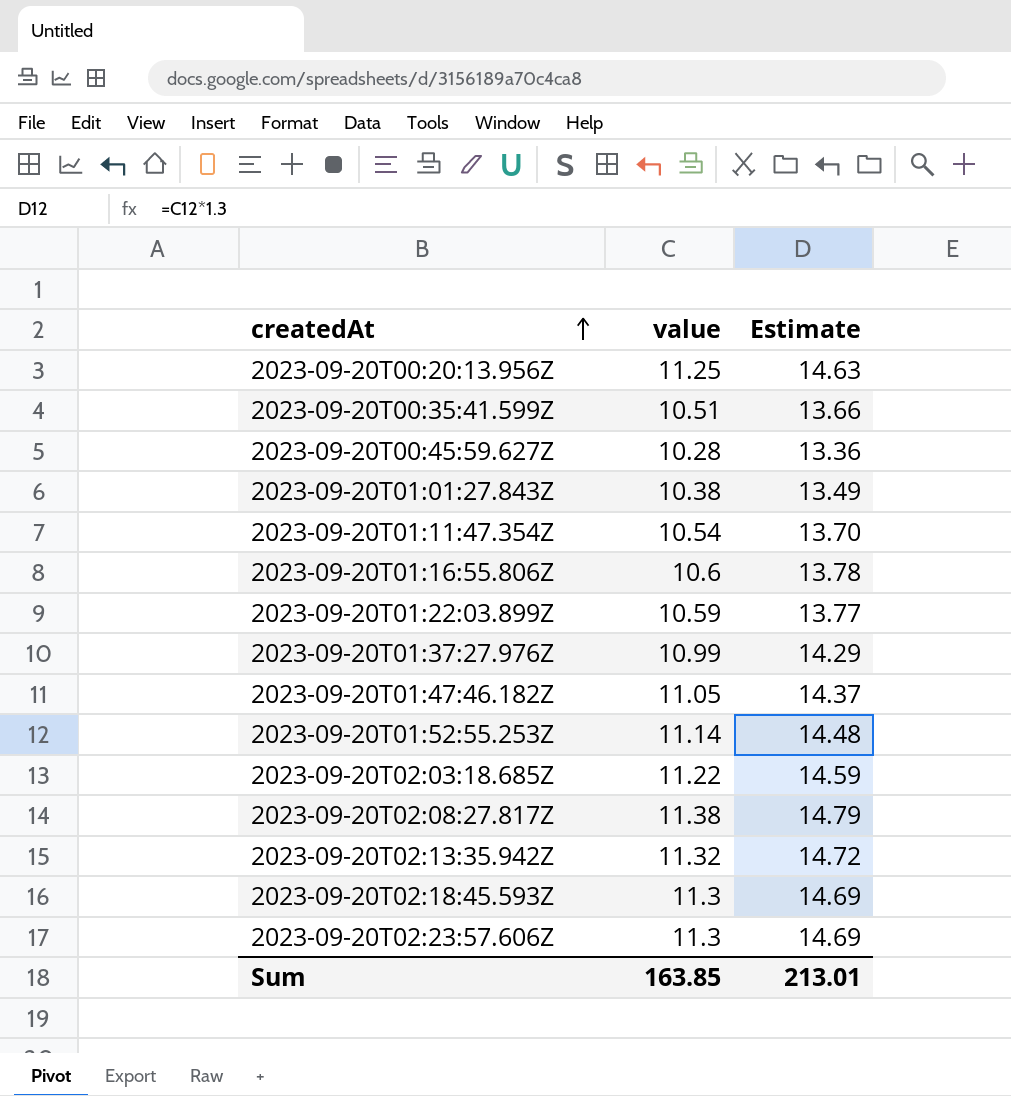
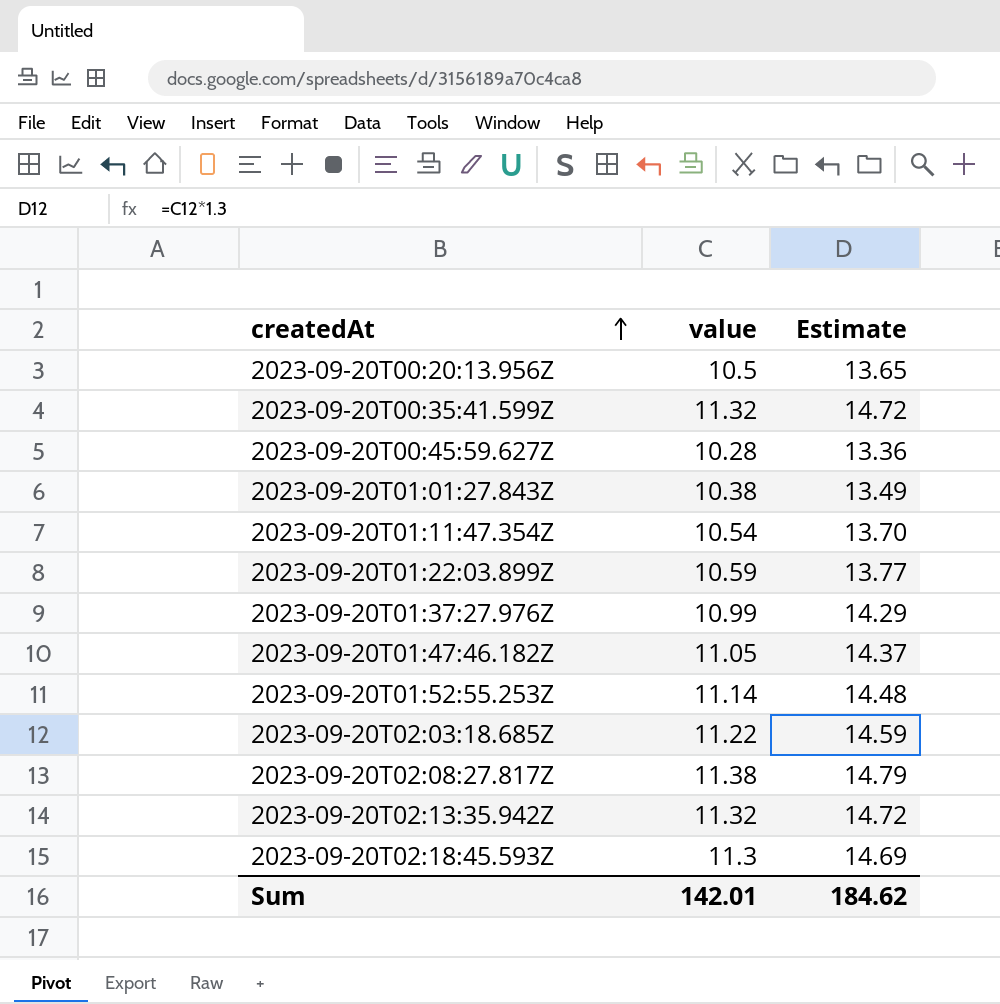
row 2023-09-20T01:16:55.806Z: 10.6 | 13.78 -> none
row 2023-09-20T02:23:57.606Z: 11.3 | 14.69 -> none
2023-09-20T00:20:13.956Z | value: 11.25 -> 10.5
2023-09-20T00:20:13.956Z | Estimate: 14.63 -> 13.65
2023-09-20T00:35:41.599Z | value: 10.51 -> 11.32
2023-09-20T00:35:41.599Z | Estimate: 13.66 -> 14.72
Sum | value: 163.85 -> 142.01
Sum | Estimate: 213.01 -> 184.62

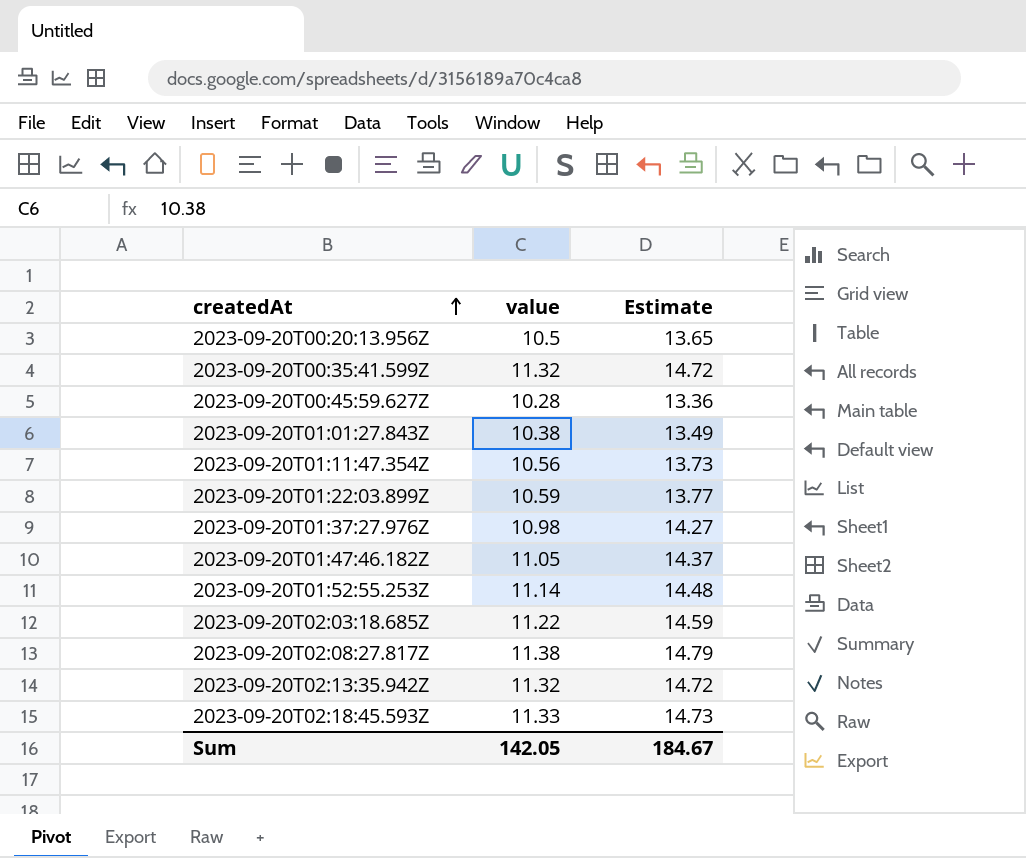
2023-09-20T01:11:47.354Z | value: 10.54 -> 10.56
2023-09-20T01:11:47.354Z | Estimate: 13.70 -> 13.73
2023-09-20T01:37:27.976Z | value: 10.99 -> 10.98
2023-09-20T01:37:27.976Z | Estimate: 14.29 -> 14.27
2023-09-20T02:18:45.593Z | value: 11.3 -> 11.33
2023-09-20T02:18:45.593Z | Estimate: 14.69 -> 14.73
Sum | value: 142.01 -> 142.05
Sum | Estimate: 184.62 -> 184.67

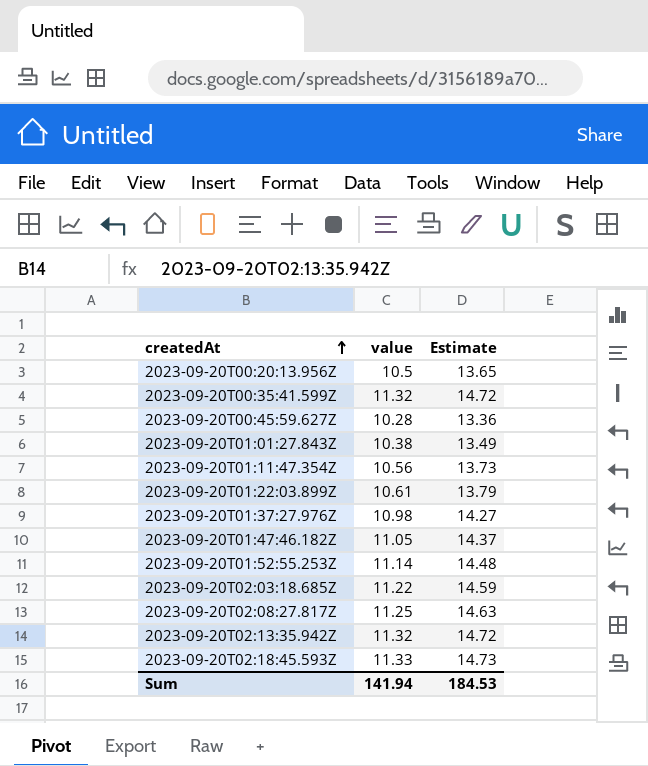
2023-09-20T01:22:03.899Z | value: 10.59 -> 10.61
2023-09-20T01:22:03.899Z | Estimate: 13.77 -> 13.79
2023-09-20T02:08:27.817Z | value: 11.38 -> 11.25
2023-09-20T02:08:27.817Z | Estimate: 14.79 -> 14.63
Sum | value: 142.05 -> 141.94
Sum | Estimate: 184.67 -> 184.53

